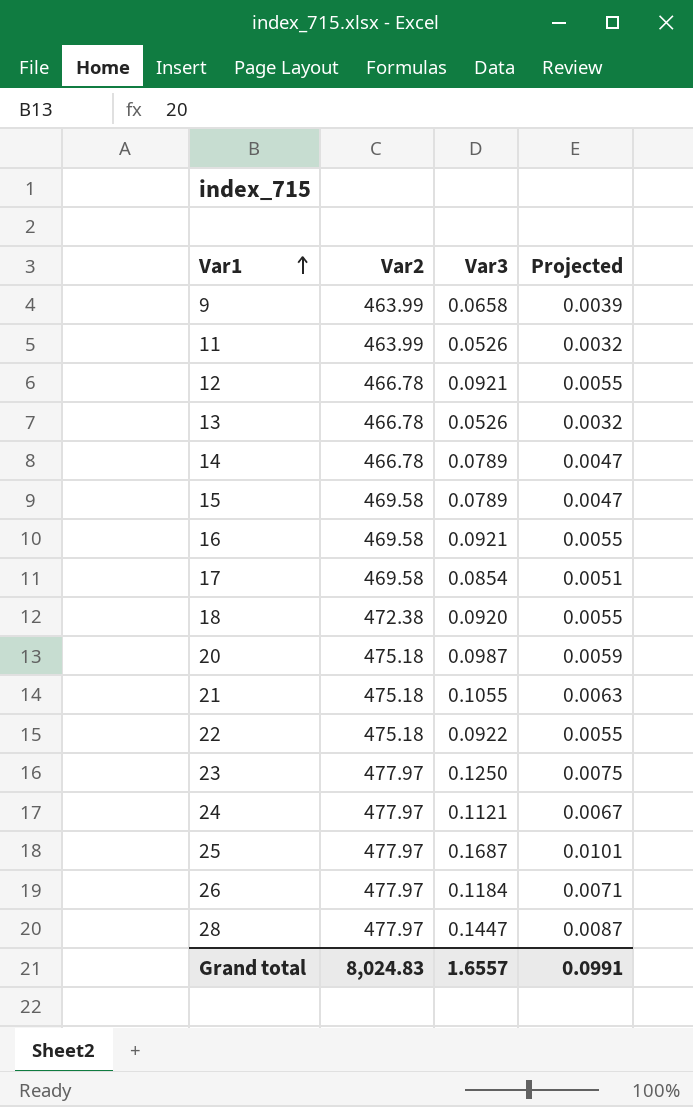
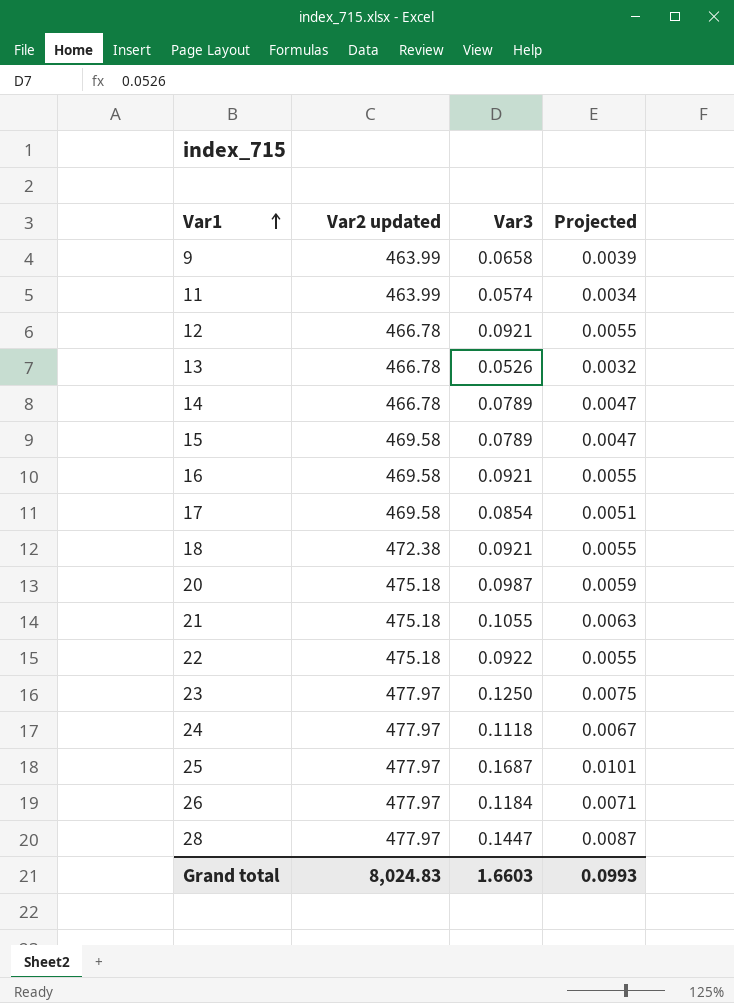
column name: Var2 -> Var2 updated
11 | Var3: 0.0526 -> 0.0574
11 | Projected: 0.0032 -> 0.0034
18 | Var3: 0.0920 -> 0.0921
24 | Var3: 0.1121 -> 0.1118
Grand total | Var3: 1.6557 -> 1.6603
Grand total | Projected: 0.0991 -> 0.0993

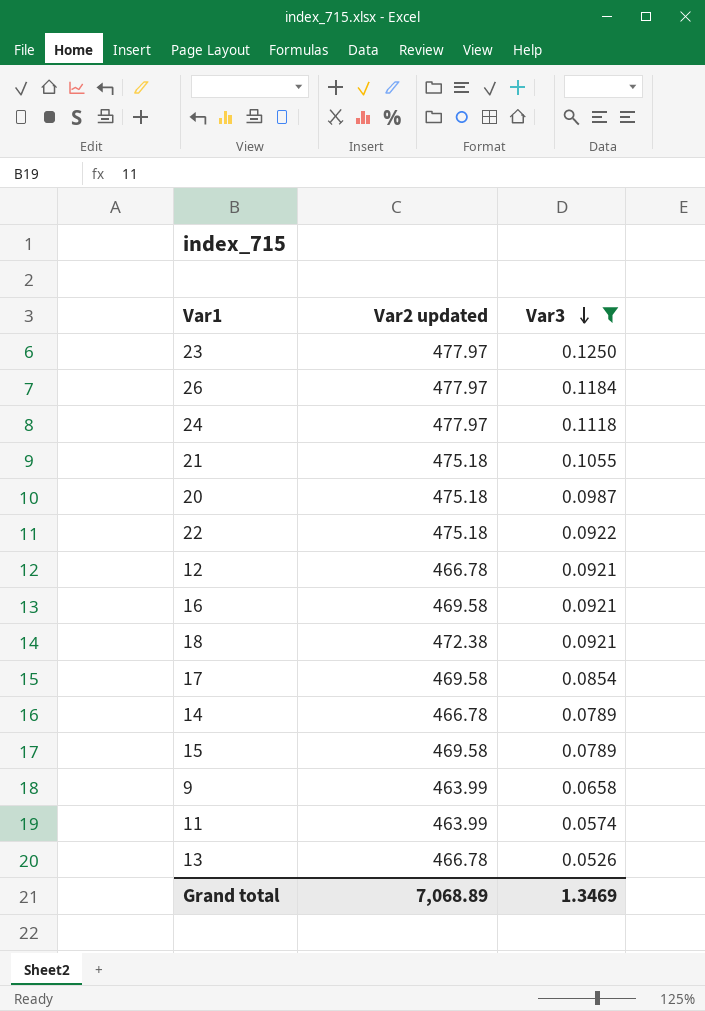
filter: none -> Var3 <= 0.1250
row order: Var1 ascending -> Var3 descending
column Projected | formula: [Var3] * 0.06 -> none
Grand total | Var2 updated: 8,024.83 -> 7,068.89
Grand total | Var3: 1.6603 -> 1.3469

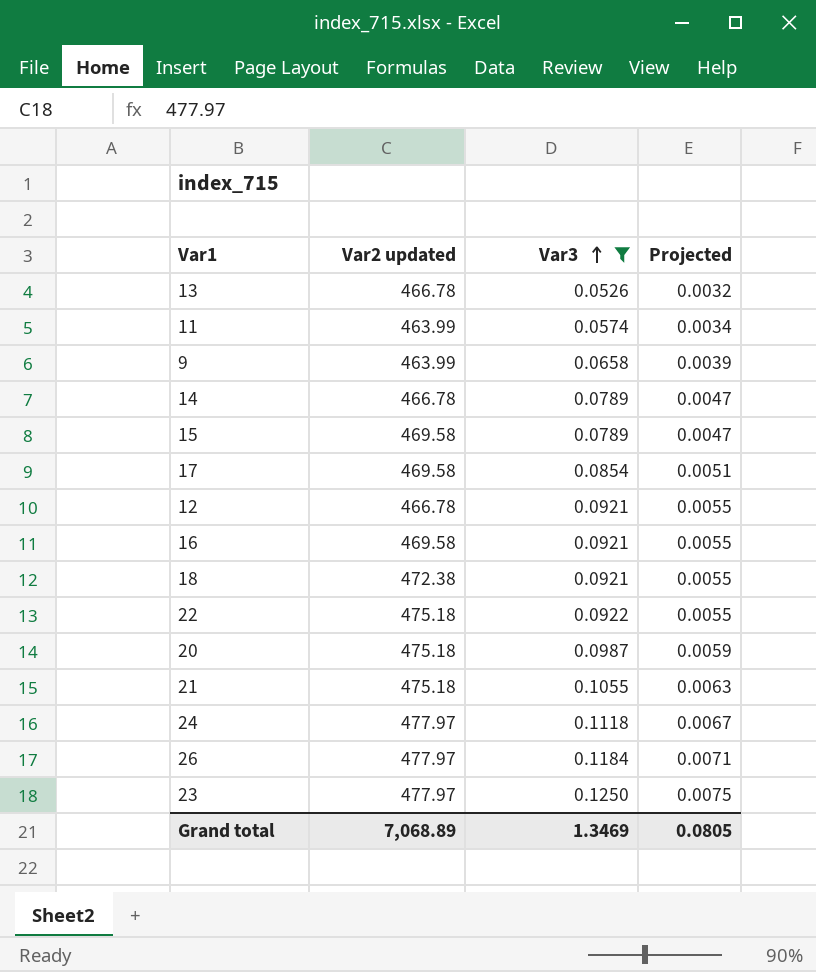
row order: Var3 descending -> Var3 ascending
column Projected | formula: none -> [Var3] * 0.06

